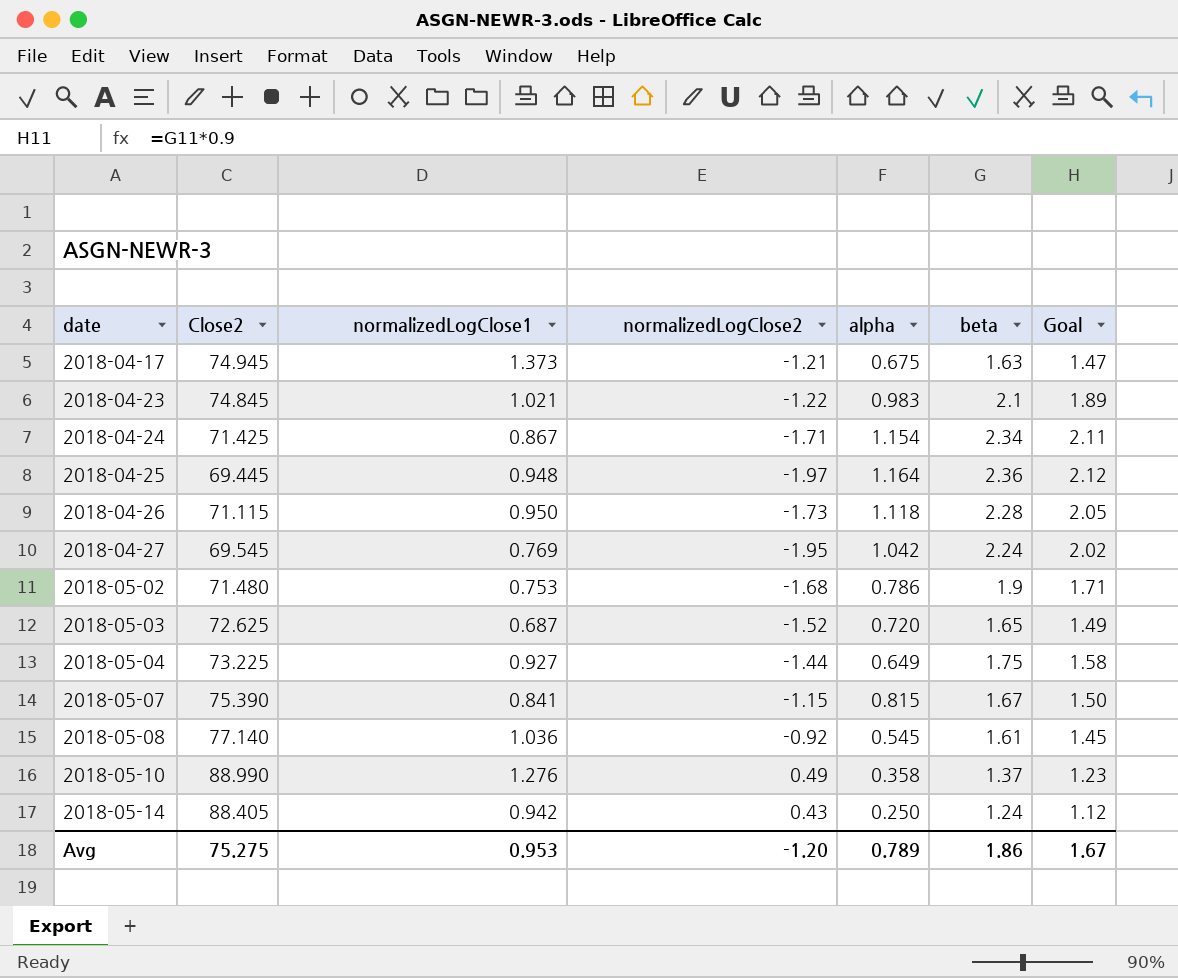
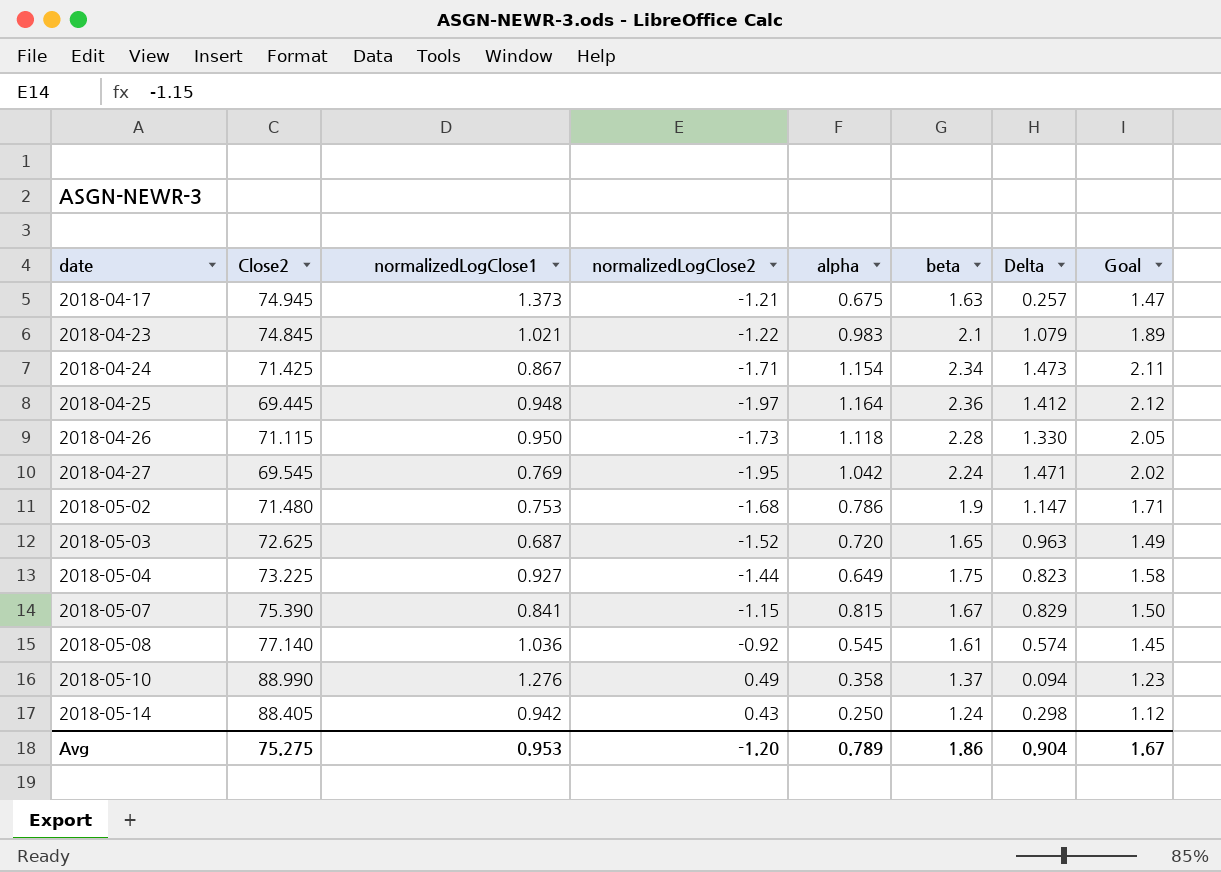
column Delta | formula: none -> [beta] - [normalizedLogClose1]

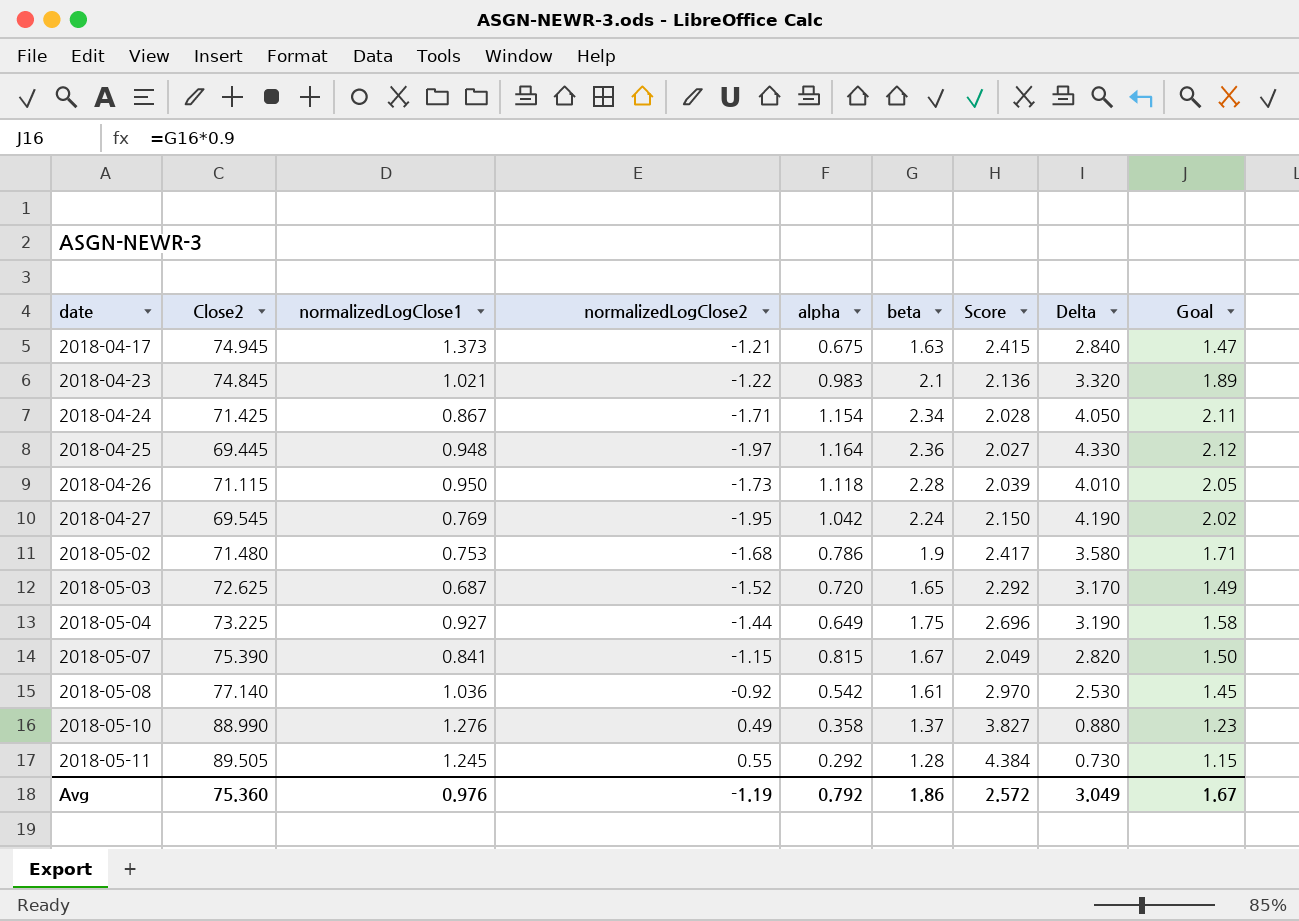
column Score | formula: none -> [beta] / [alpha]
column Delta | formula: [beta] - [normalizedLogClose1] -> [beta] - [normalizedLogClose2]
row 2018-05-14: 88.405 | 0.942 | 0.43 | 0.250 | 1.24 | 0.298 | 1.12 -> none
2018-05-08 | alpha: 0.545 -> 0.542
row 2018-05-11: none -> 89.505 | 1.245 | 0.55 | 0.292 | 1.28 | 4.384 | 0.730 | 1.15
Avg | Close2: 75.275 -> 75.360
Avg | normalizedLogClose1: 0.953 -> 0.976
Avg | normalizedLogClose2: -1.20 -> -1.19
Avg | alpha: 0.789 -> 0.792
Avg | Delta: 0.904 -> 3.049

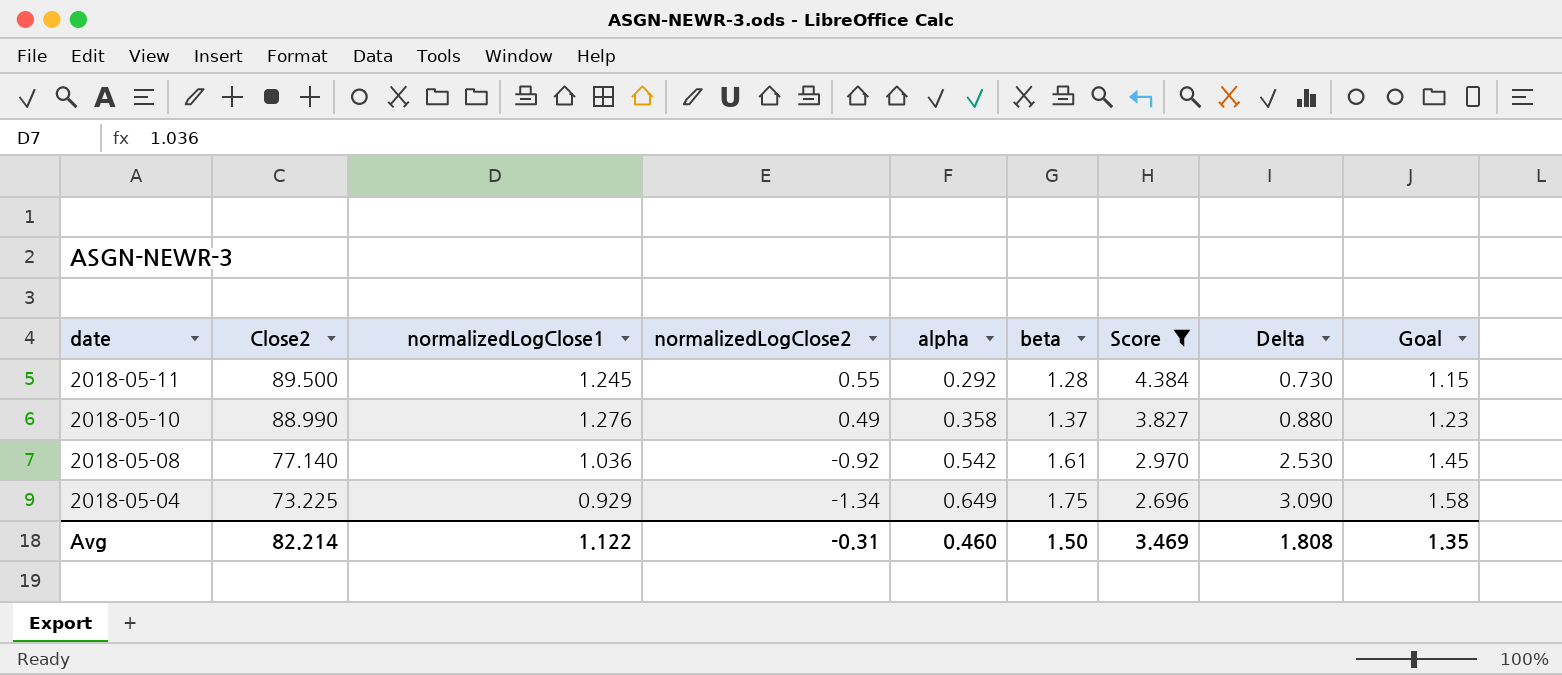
filter: none -> Score >= 2.696
row order: date ascending -> date descending
2018-05-11 | Close2: 89.505 -> 89.500
2018-05-04 | normalizedLogClose1: 0.927 -> 0.929
2018-05-04 | normalizedLogClose2: -1.44 -> -1.34
2018-05-04 | Delta: 3.190 -> 3.090
Avg | Close2: 75.360 -> 82.214
Avg | normalizedLogClose1: 0.976 -> 1.122
Avg | normalizedLogClose2: -1.19 -> -0.31
Avg | alpha: 0.792 -> 0.460
Avg | beta: 1.86 -> 1.50
Avg | Score: 2.572 -> 3.469
Avg | Delta: 3.049 -> 1.808
Avg | Goal: 1.67 -> 1.35

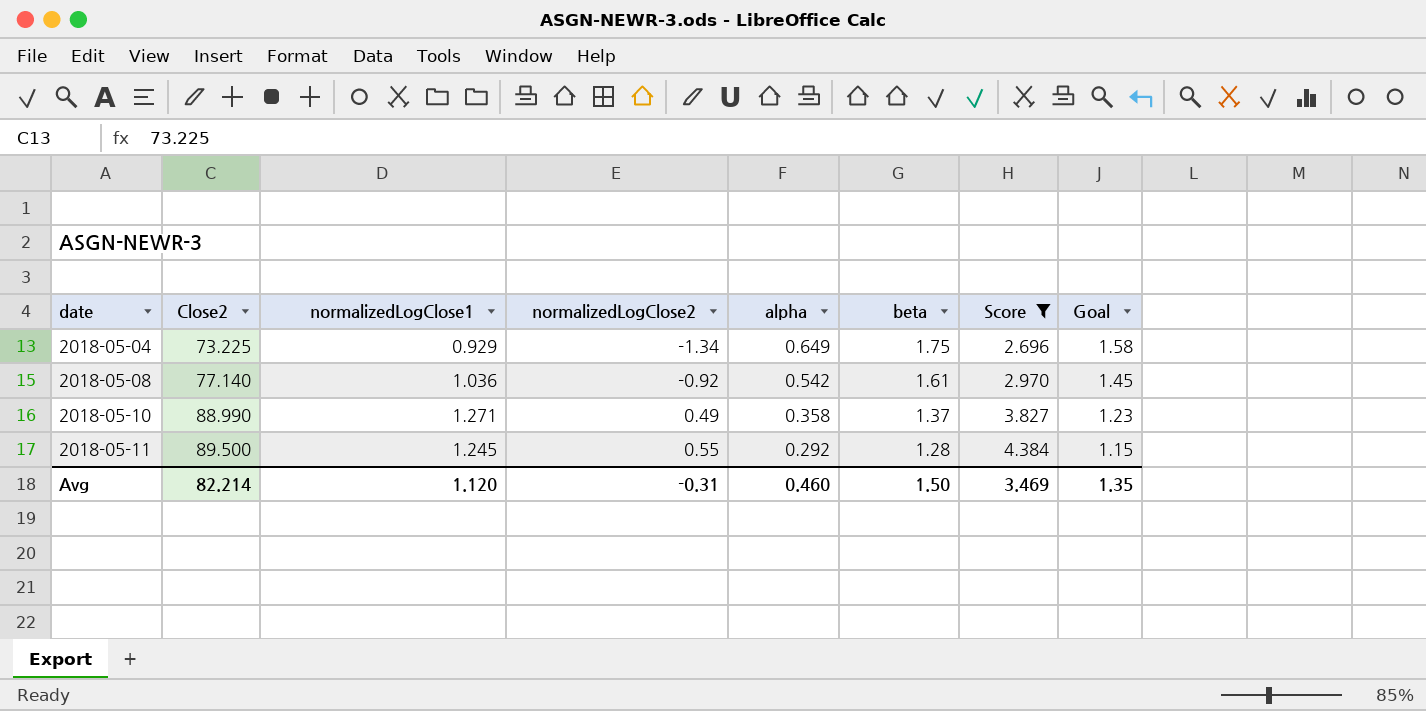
row order: date descending -> date ascending
column Delta | formula: [beta] - [normalizedLogClose2] -> none
2018-05-10 | normalizedLogClose1: 1.276 -> 1.271
Avg | normalizedLogClose1: 1.122 -> 1.120

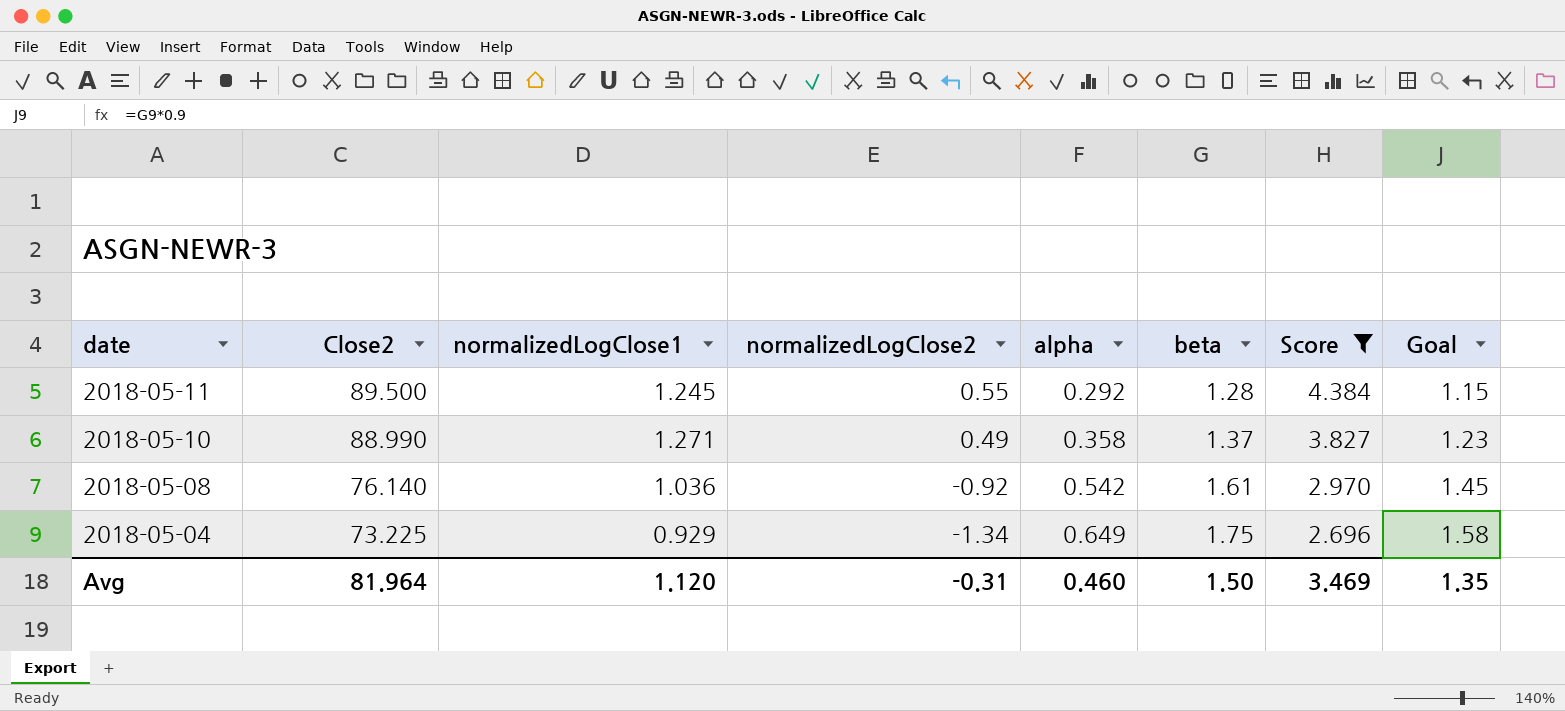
row order: date ascending -> date descending
2018-05-08 | Close2: 77.140 -> 76.140
Avg | Close2: 82.214 -> 81.964

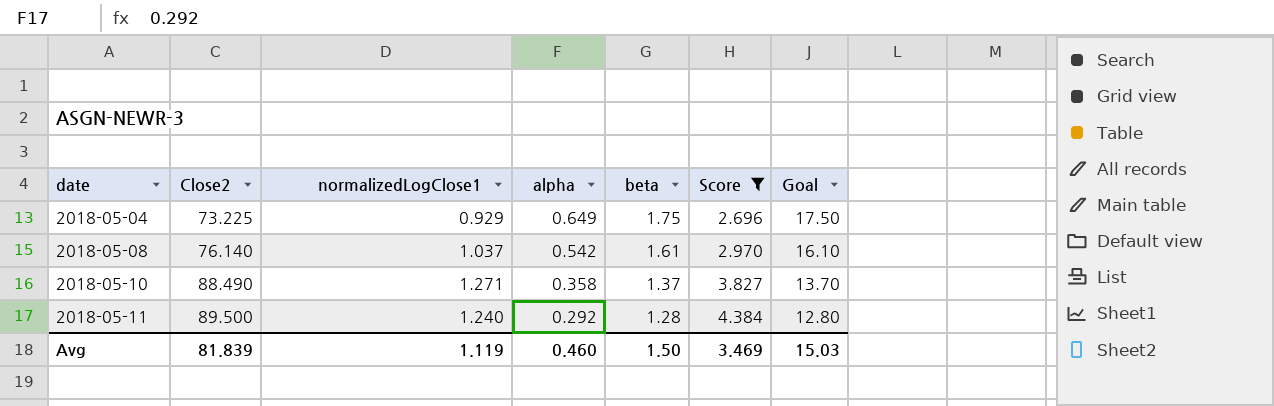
row order: date descending -> date ascending
column normalizedLogClose2 | position: 4 -> none
column Goal | formula: [beta] * 0.9 -> [beta] * 10
2018-05-08 | normalizedLogClose1: 1.036 -> 1.037
2018-05-10 | Close2: 88.990 -> 88.490
2018-05-11 | normalizedLogClose1: 1.245 -> 1.240
Avg | Close2: 81.964 -> 81.839
Avg | normalizedLogClose1: 1.120 -> 1.119
Avg | Goal: 1.35 -> 15.03

